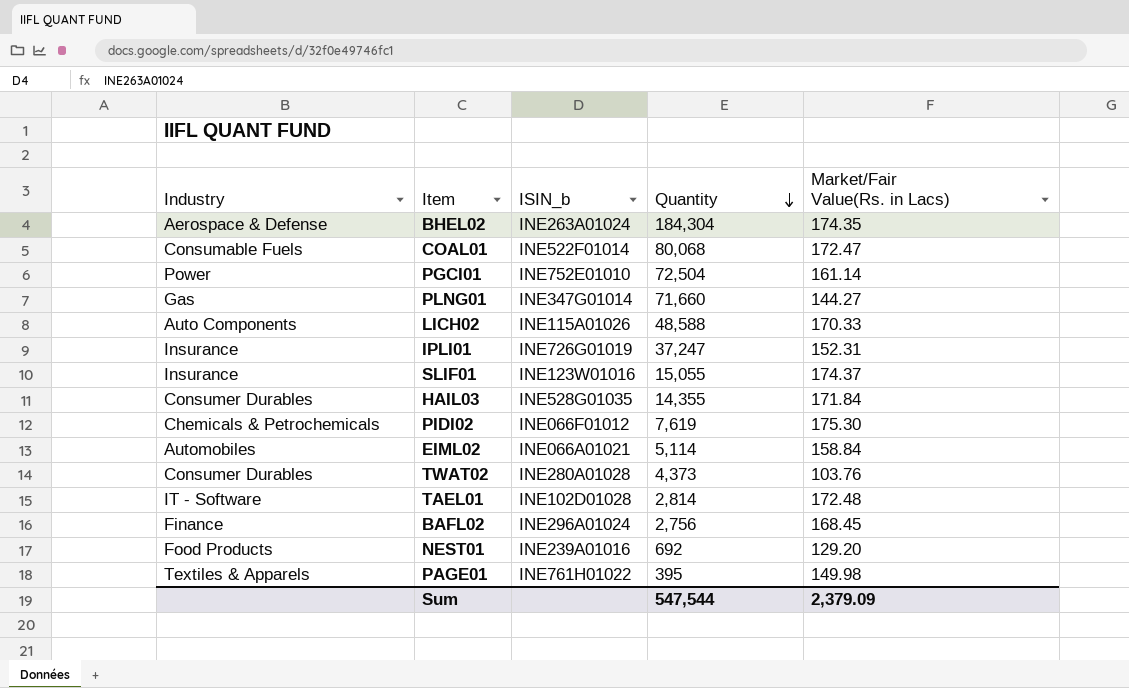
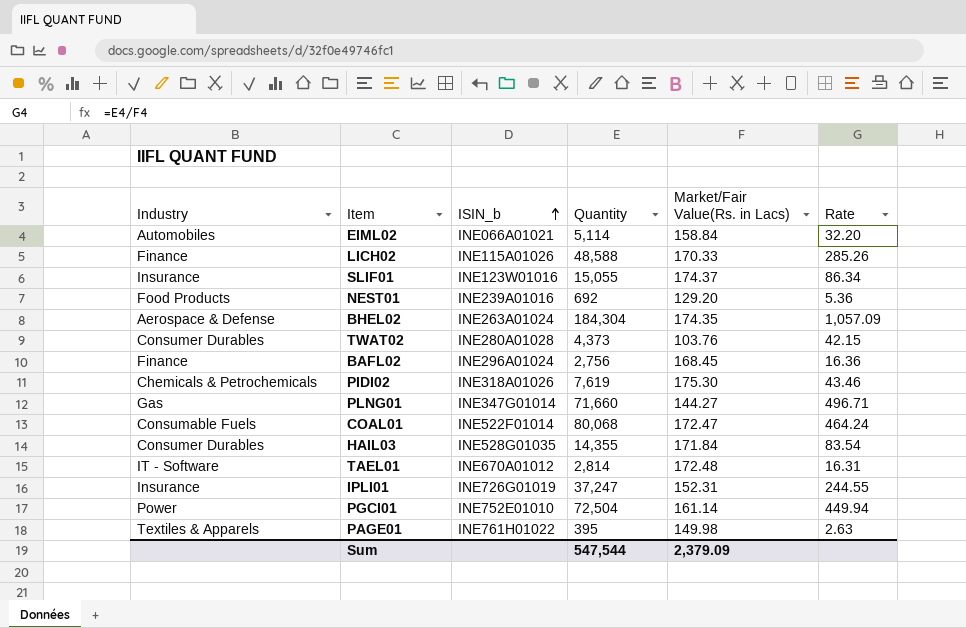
row order: Quantity descending -> ISIN_b ascending
column Rate | formula: none -> [Quantity] / [Market/Fair Value(Rs. in Lacs)]
LICH02 | Industry: Auto Components -> Finance
PIDI02 | ISIN_b: INE066F01012 -> INE318A01026
TAEL01 | ISIN_b: INE102D01028 -> INE670A01012

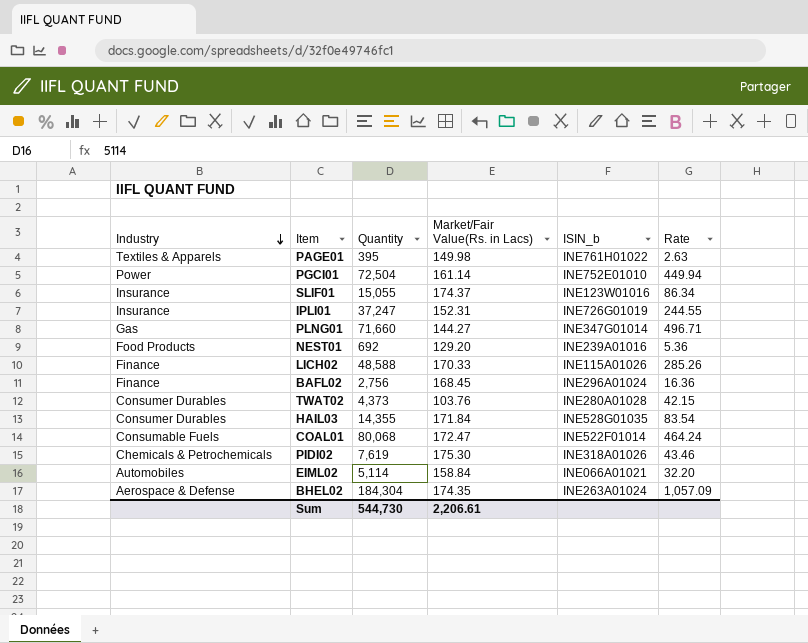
row order: ISIN_b ascending -> Industry descending
column ISIN_b | position: 3 -> 5
row TAEL01: IT - Software | INE670A01012 | 2,814 | 172.48 | 16.31 -> none
Sum | Quantity: 547,544 -> 544,730
Sum | Market/Fair Value(Rs. in Lacs): 2,379.09 -> 2,206.61

